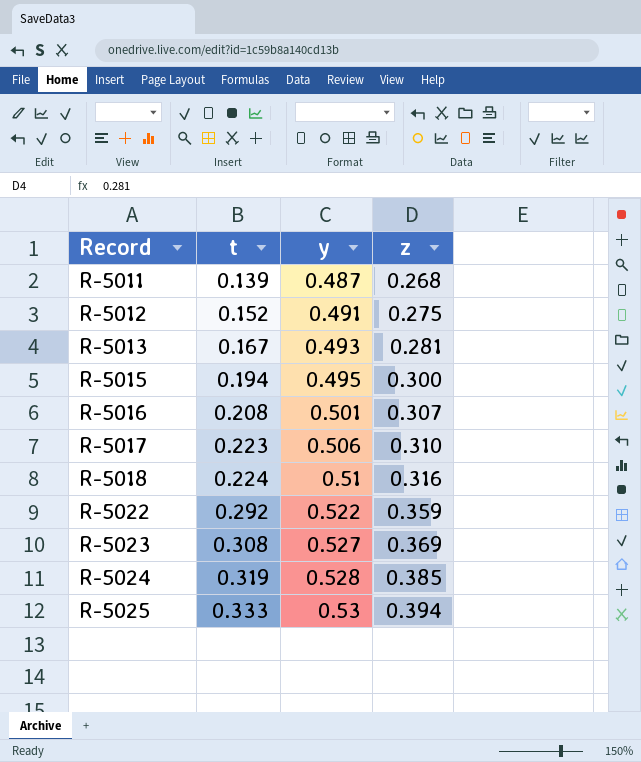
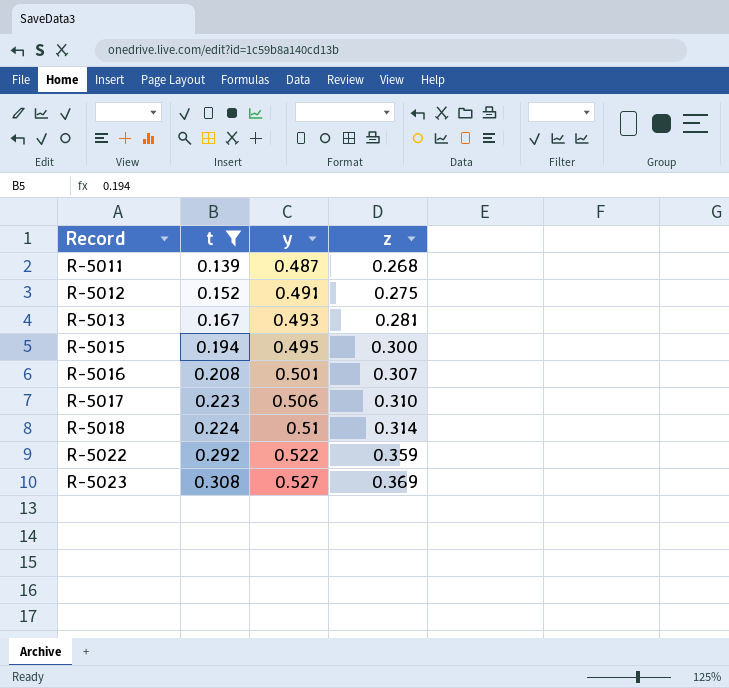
filter: none -> t <= 0.308
R-5018 | z: 0.316 -> 0.314

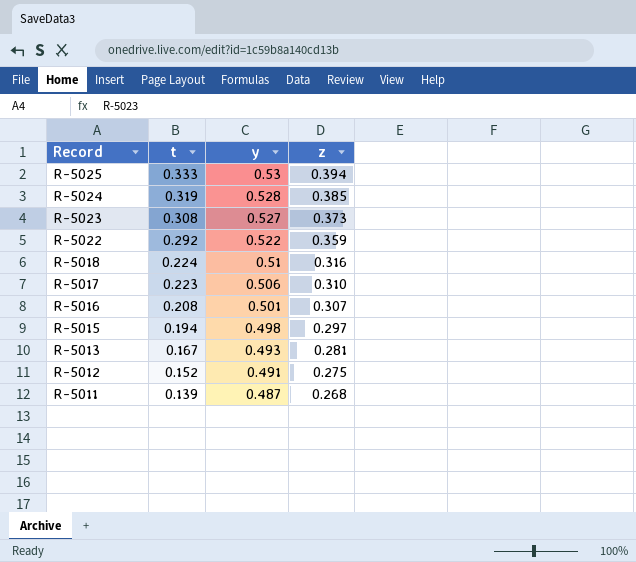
filter: t <= 0.308 -> none
row order: Record ascending -> Record descending
R-5023 | z: 0.369 -> 0.373
R-5018 | z: 0.314 -> 0.316
R-5015 | y: 0.495 -> 0.498
R-5015 | z: 0.300 -> 0.297

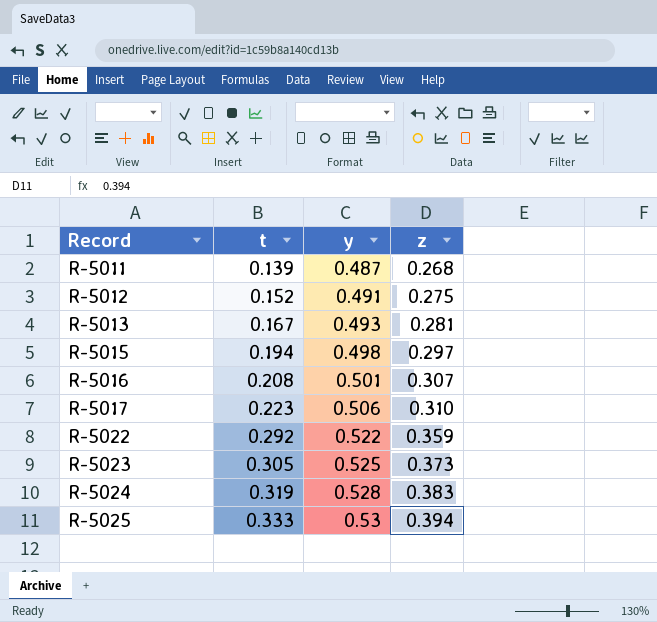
row order: Record descending -> Record ascending
row R-5018: 0.224 | 0.51 | 0.316 -> none
R-5023 | t: 0.308 -> 0.305
R-5023 | y: 0.527 -> 0.525
R-5024 | z: 0.385 -> 0.383

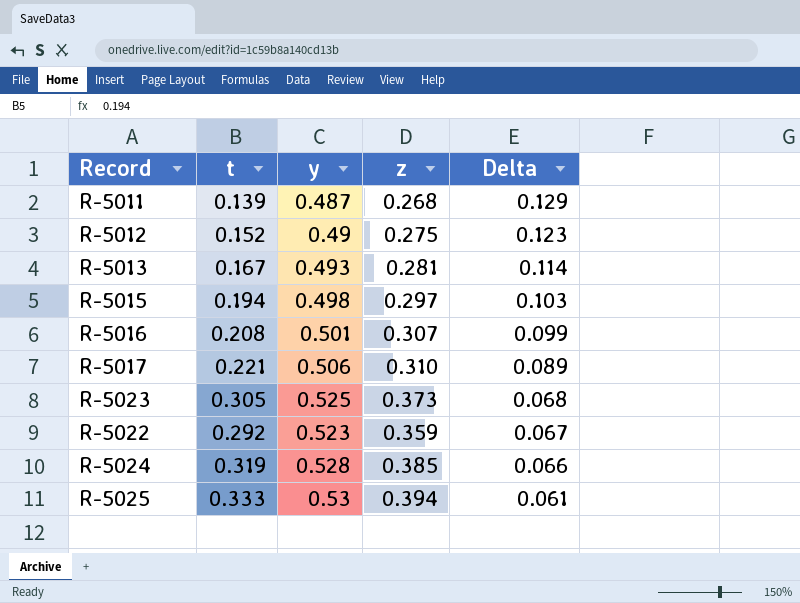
row order: Record ascending -> Delta descending
column Delta | formula: none -> [z] - [t]
R-5012 | y: 0.491 -> 0.49
R-5017 | t: 0.223 -> 0.221
R-5022 | y: 0.522 -> 0.523
R-5024 | z: 0.383 -> 0.385

